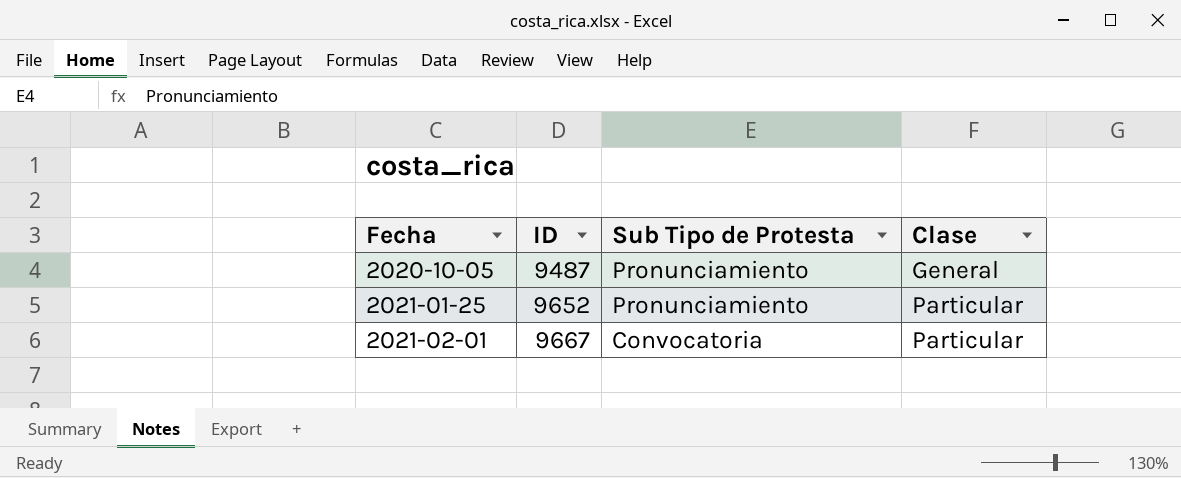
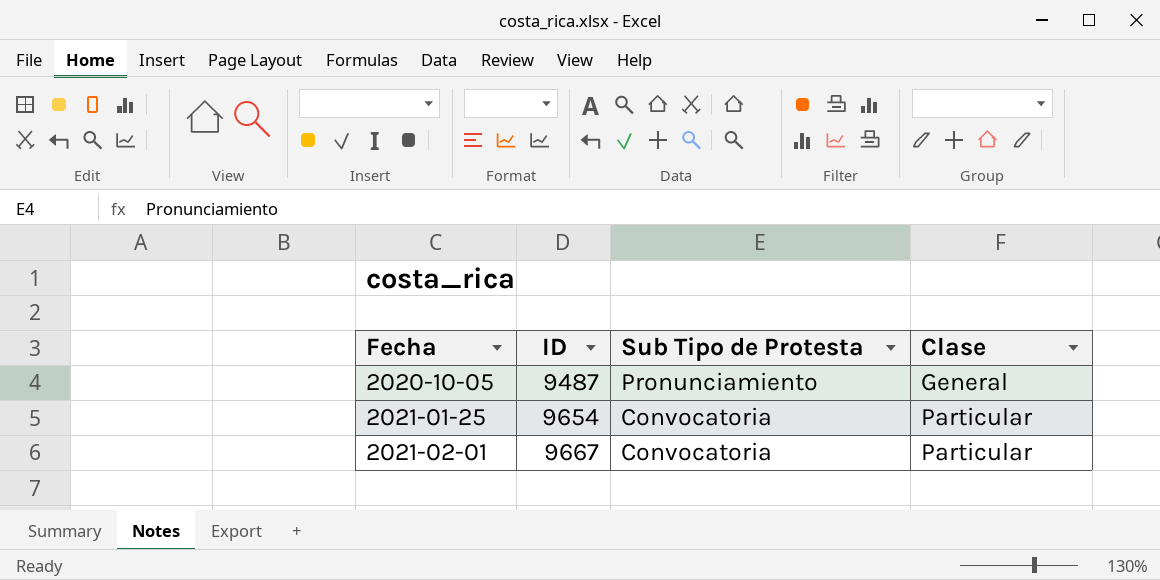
2021-01-25 | ID: 9652 -> 9654
2021-01-25 | Sub Tipo de Protesta: Pronunciamiento -> Convocatoria

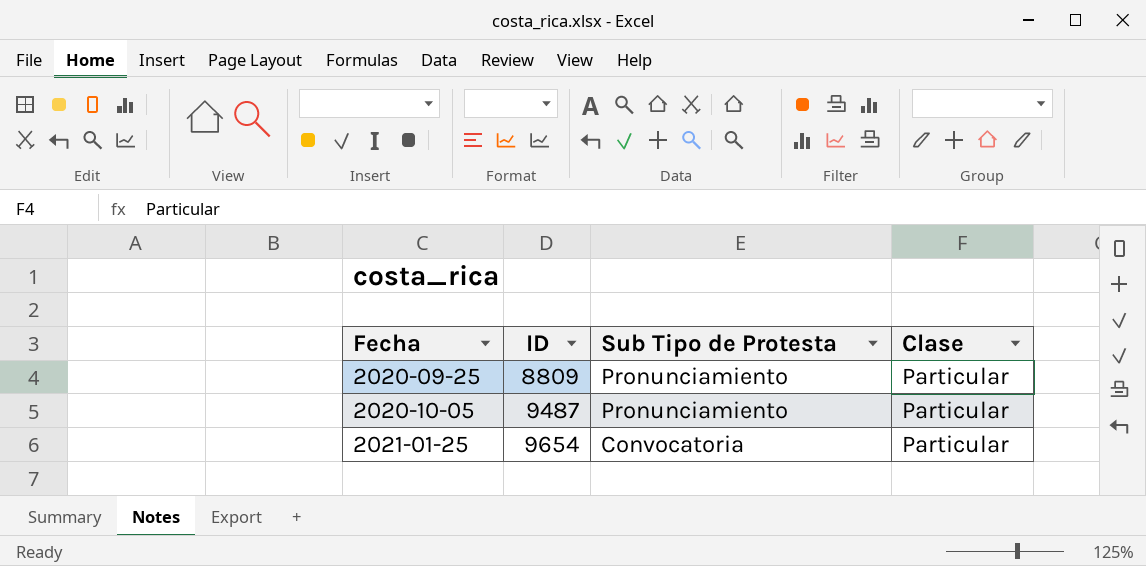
row 2021-02-01: 9667 | Convocatoria | Particular -> none
row 2020-09-25: none -> 8809 | Pronunciamiento | Particular
2020-10-05 | Clase: General -> Particular

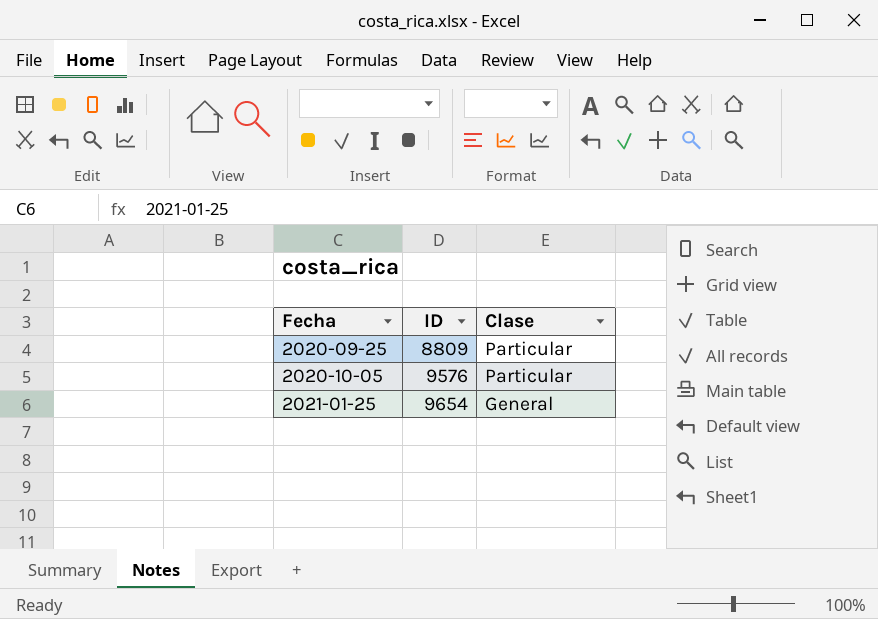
column Sub Tipo de Protesta | position: 3 -> none
2020-10-05 | ID: 9487 -> 9576
2021-01-25 | Clase: Particular -> General

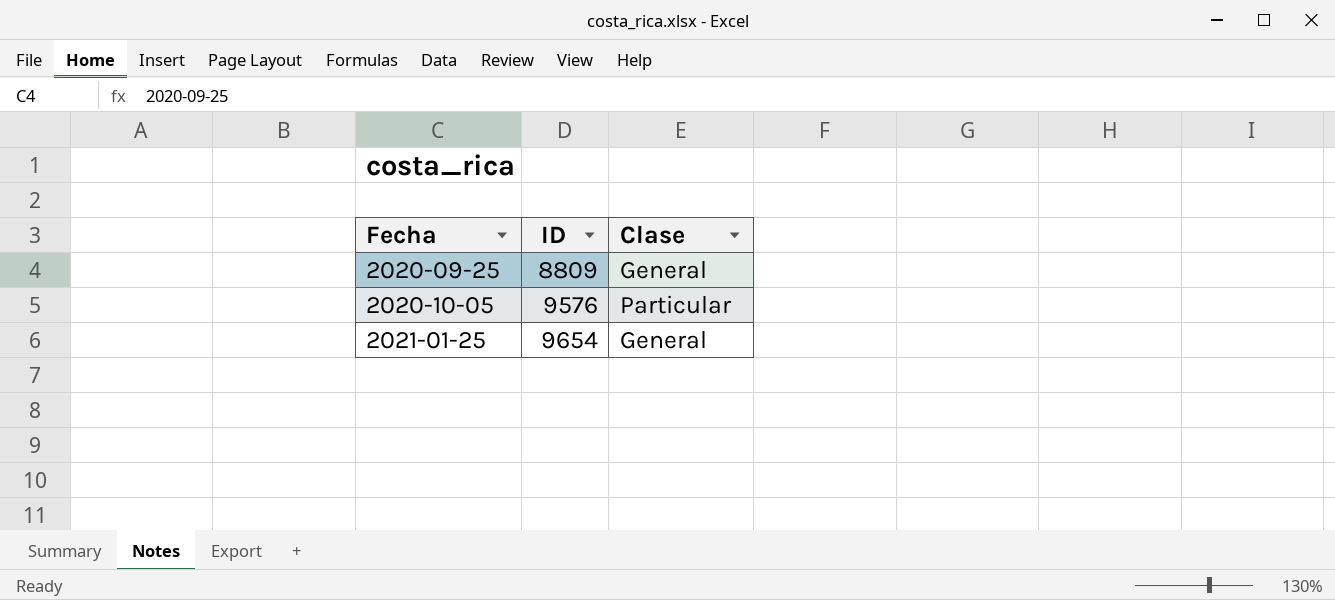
2020-09-25 | Clase: Particular -> General

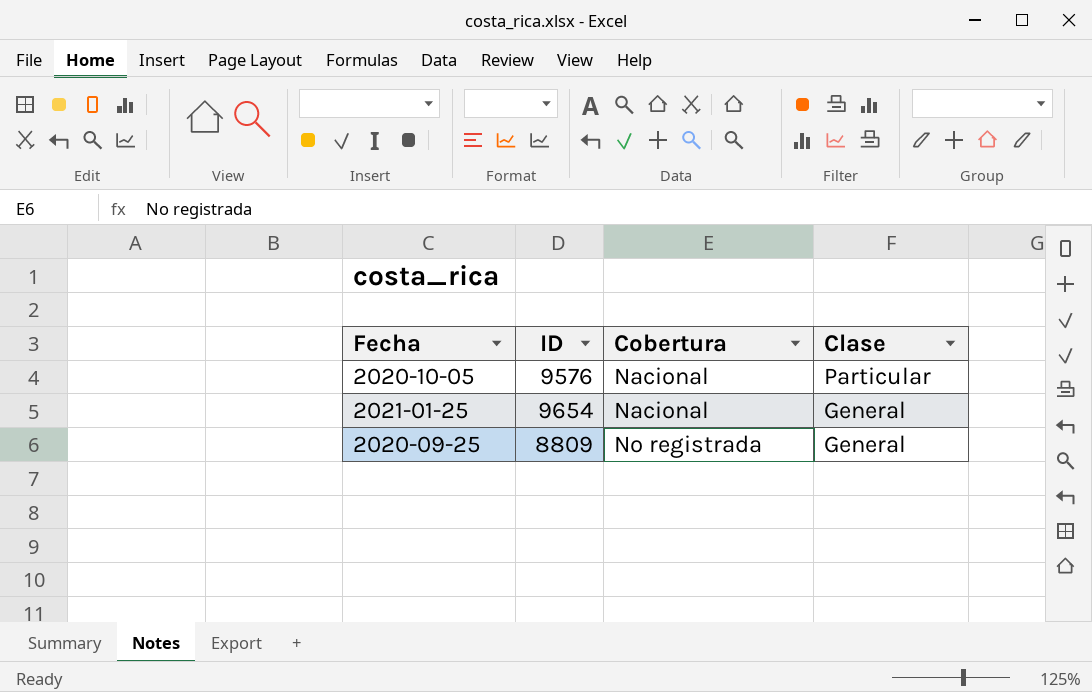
row order: Fecha ascending -> Cobertura ascending
column Cobertura | position: none -> 3

